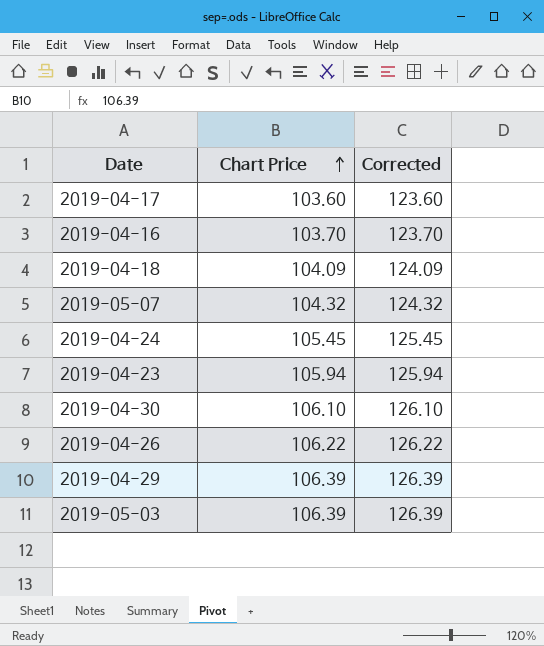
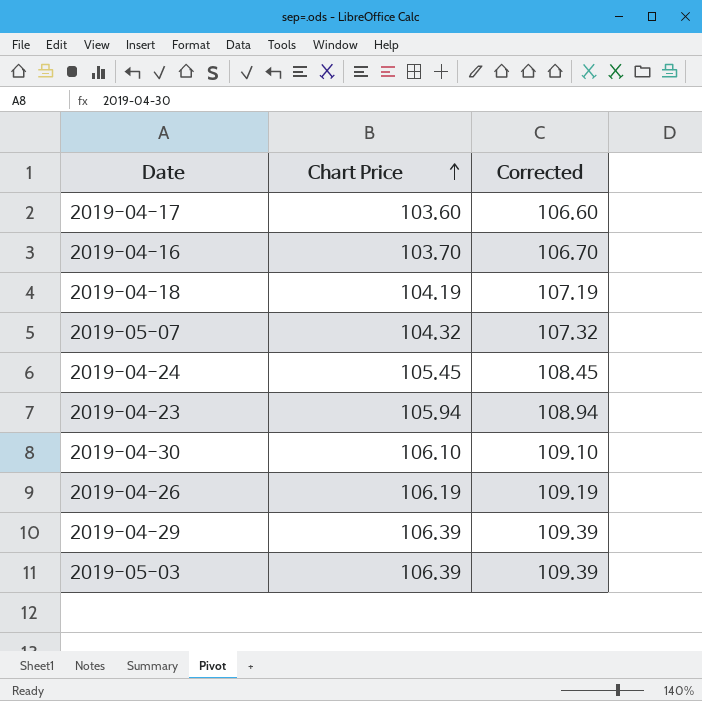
column Corrected | formula: [Chart Price] + 20 -> [Chart Price] + 3
2019-04-18 | Chart Price: 104.09 -> 104.19
2019-04-26 | Chart Price: 106.22 -> 106.19

